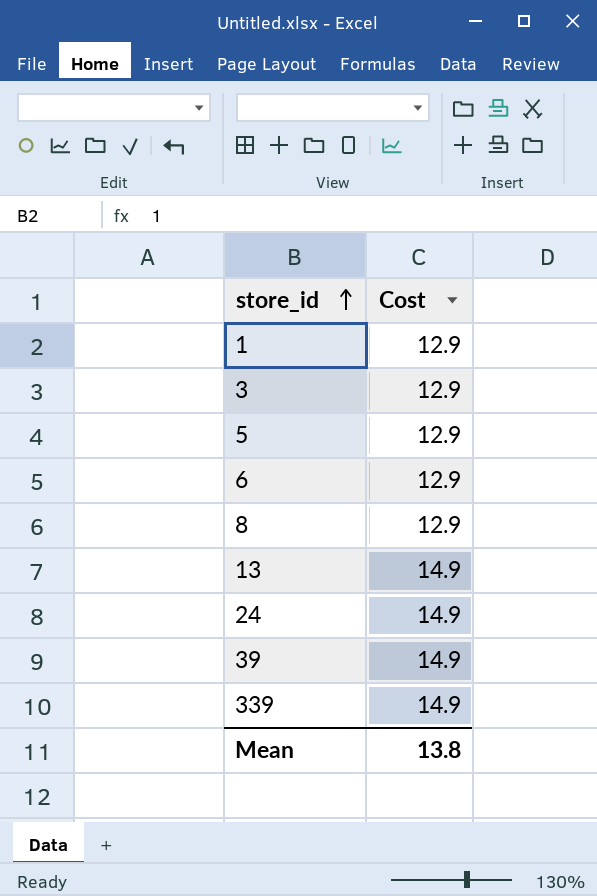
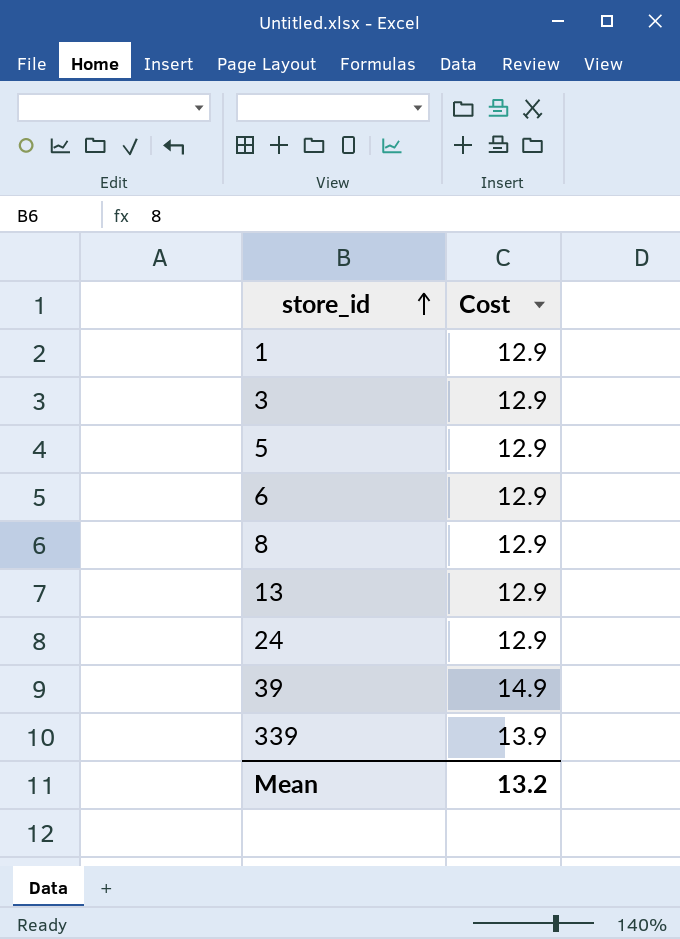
13 | Cost: 14.9 -> 12.9
24 | Cost: 14.9 -> 12.9
339 | Cost: 14.9 -> 13.9
Mean | Cost: 13.8 -> 13.2

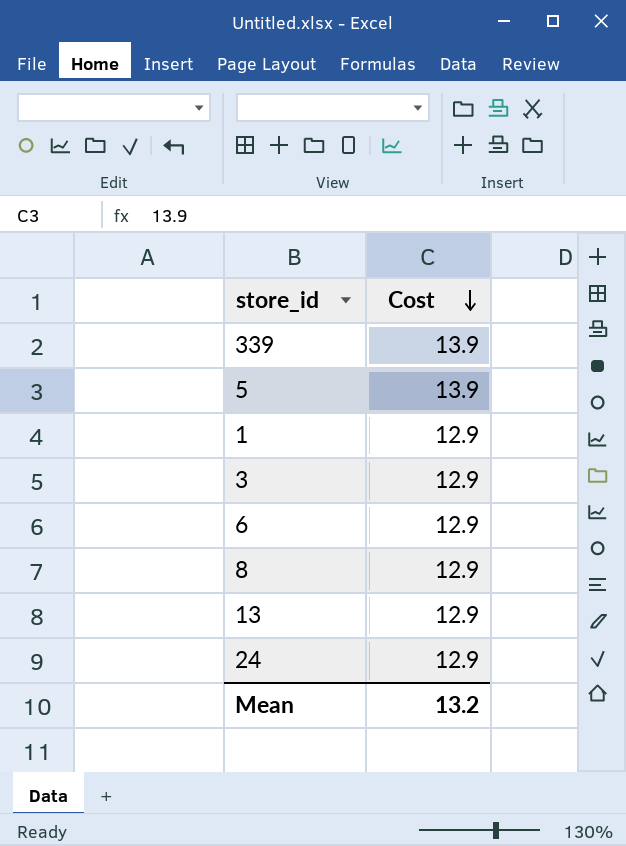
row order: store_id ascending -> Cost descending
row 39: 14.9 -> none
5 | Cost: 12.9 -> 13.9

